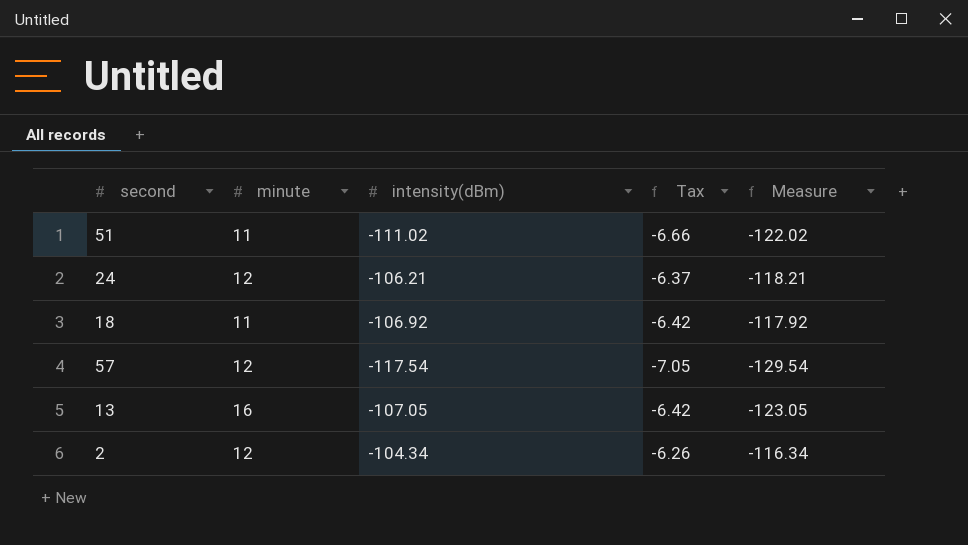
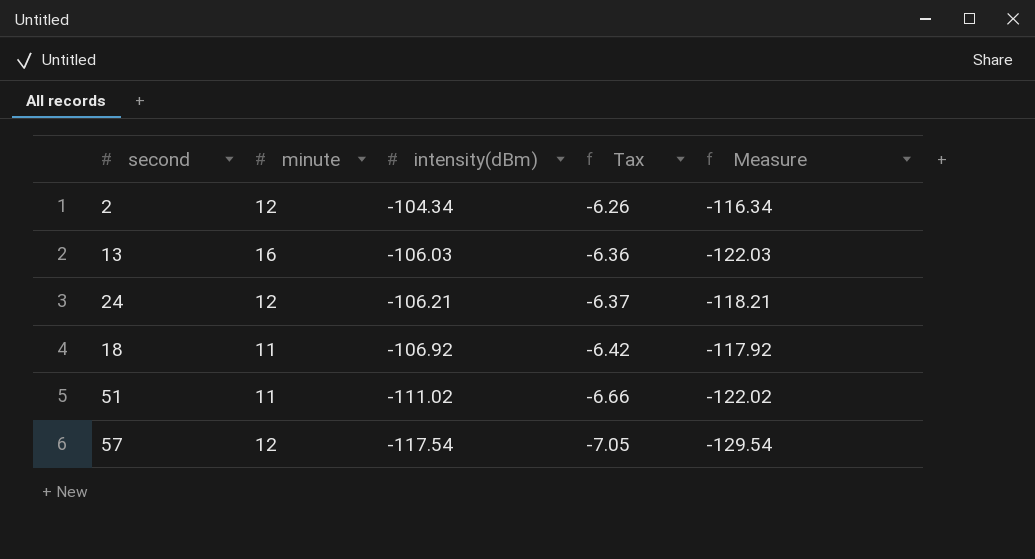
row order: none -> intensity(dBm) descending
13 | intensity(dBm): -107.05 -> -106.03
13 | Tax: -6.42 -> -6.36
13 | Measure: -123.05 -> -122.03

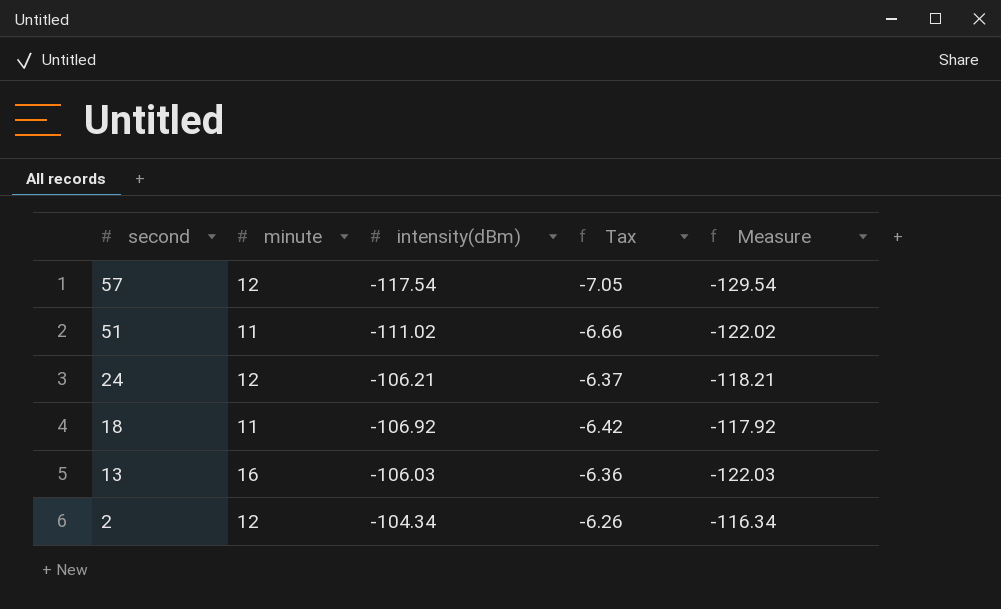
row order: intensity(dBm) descending -> second descending

